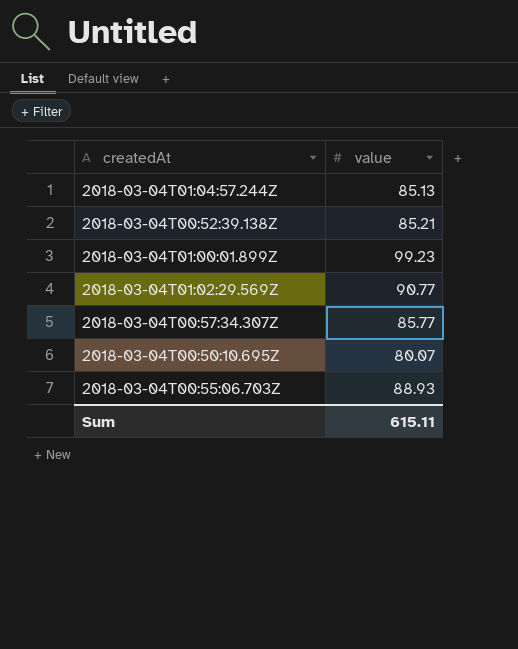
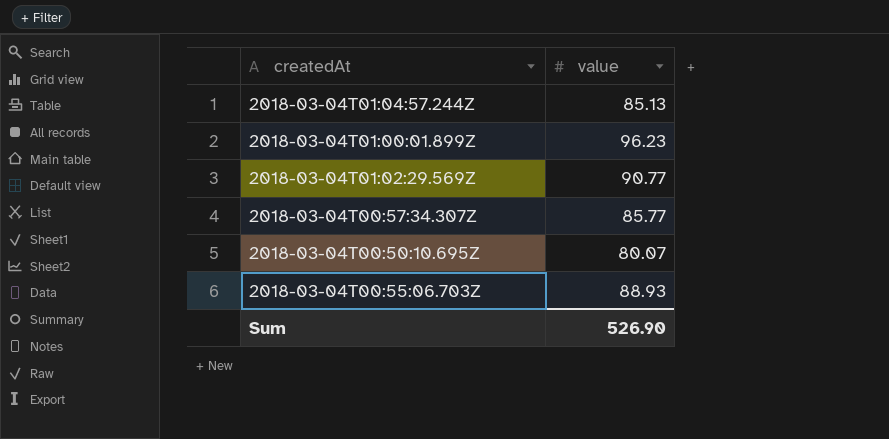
row 2018-03-04T00:52:39.138Z: 85.21 -> none
2018-03-04T01:00:01.899Z | value: 99.23 -> 96.23
Sum | value: 615.11 -> 526.90

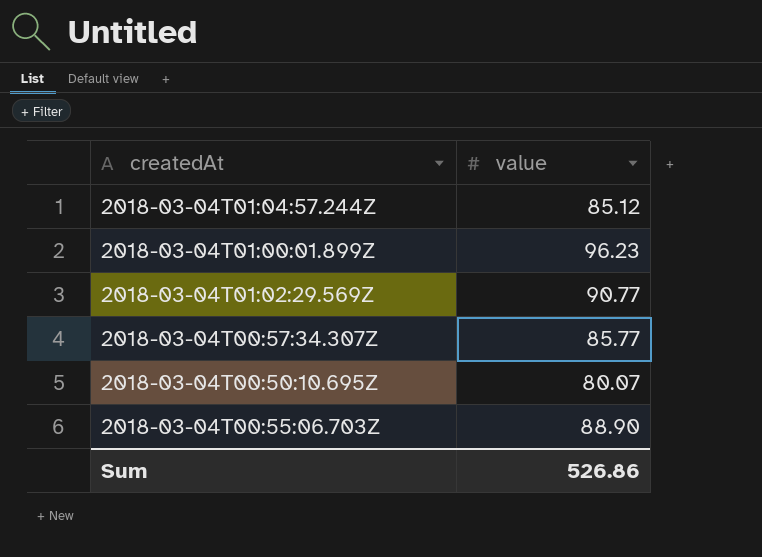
2018-03-04T01:04:57.244Z | value: 85.13 -> 85.12
2018-03-04T00:55:06.703Z | value: 88.93 -> 88.90
Sum | value: 526.90 -> 526.86

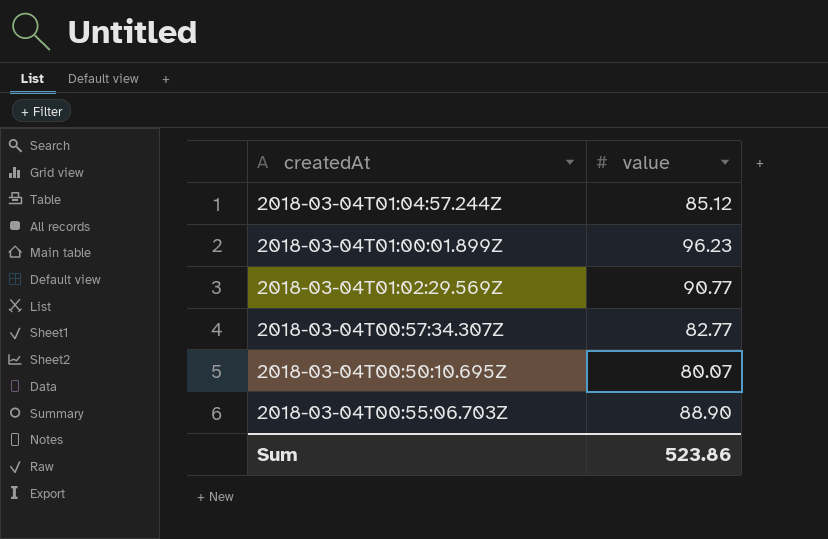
2018-03-04T00:57:34.307Z | value: 85.77 -> 82.77
Sum | value: 526.86 -> 523.86

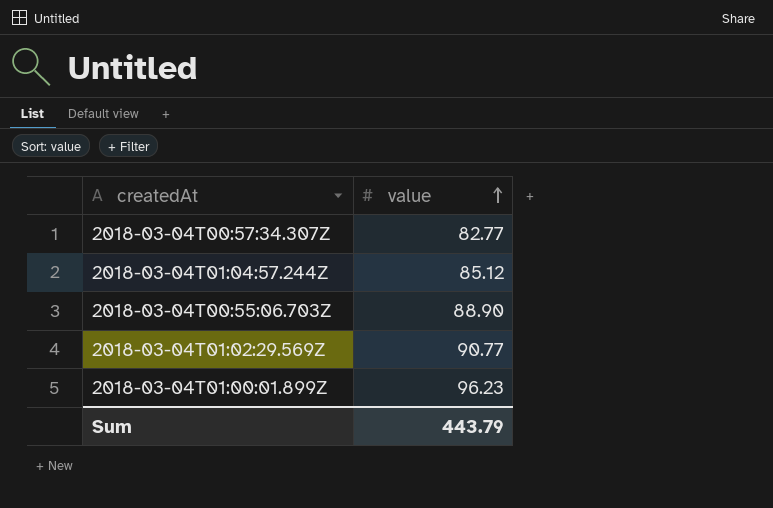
row order: none -> value ascending
row 2018-03-04T00:50:10.695Z: 80.07 -> none
Sum | value: 523.86 -> 443.79

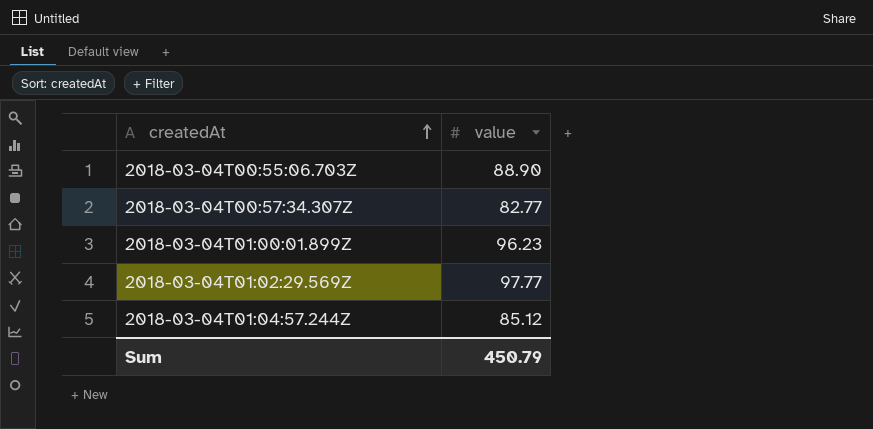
row order: value ascending -> createdAt ascending
2018-03-04T01:02:29.569Z | value: 90.77 -> 97.77
Sum | value: 443.79 -> 450.79

